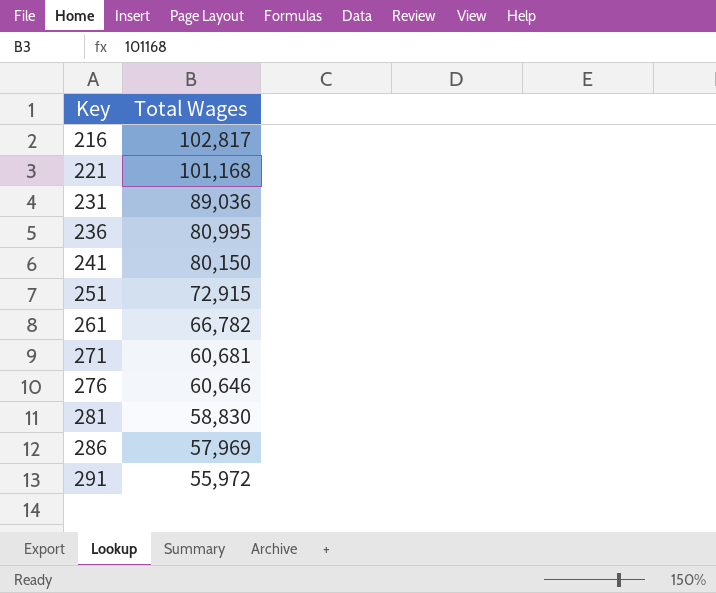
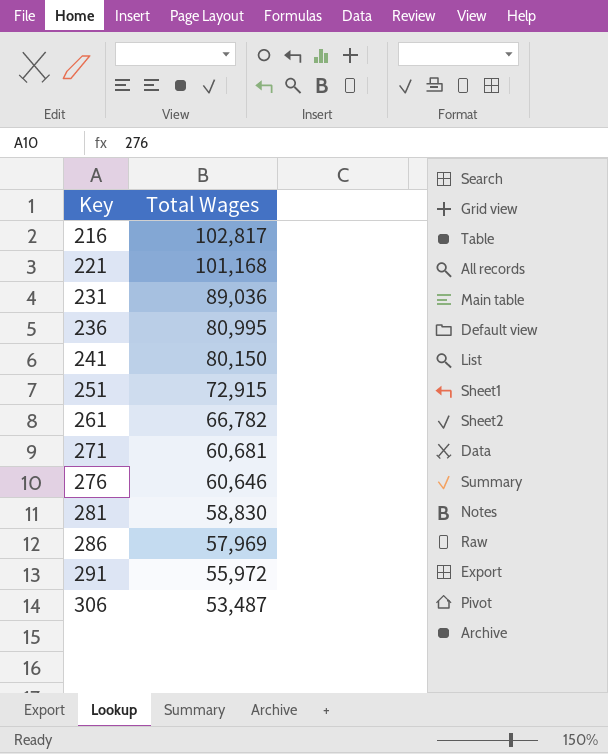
row 306: none -> 53,487

